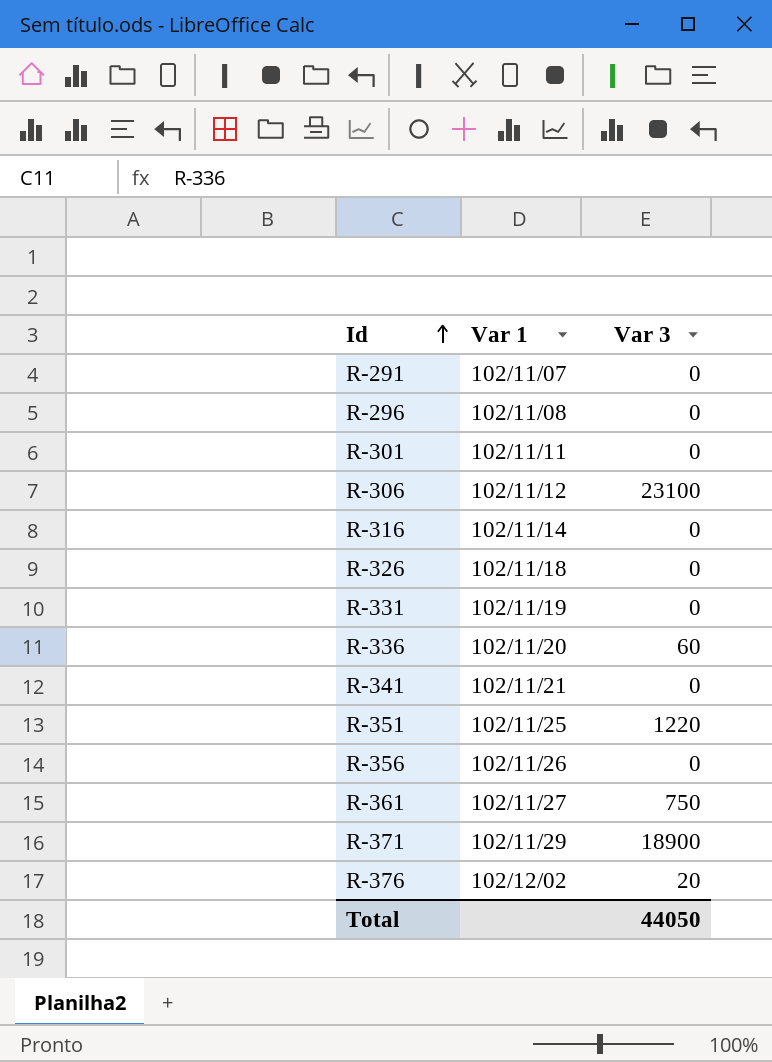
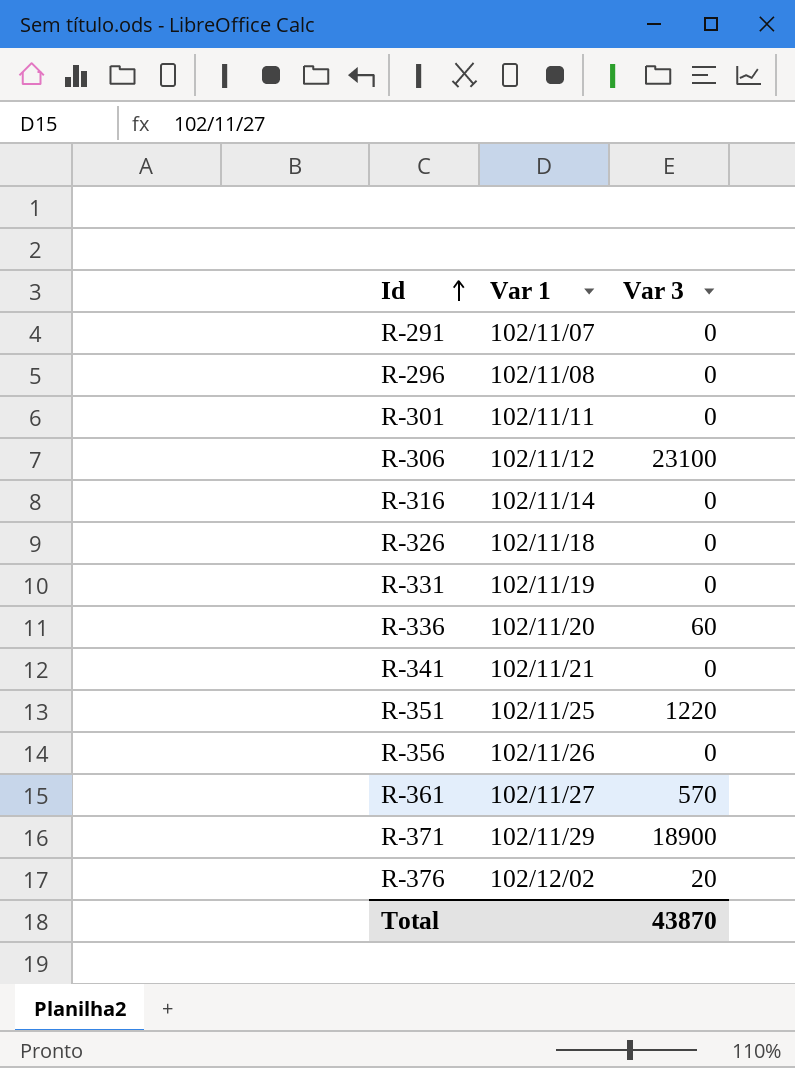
R-361 | Var 3: 750 -> 570
Total | Var 3: 44050 -> 43870

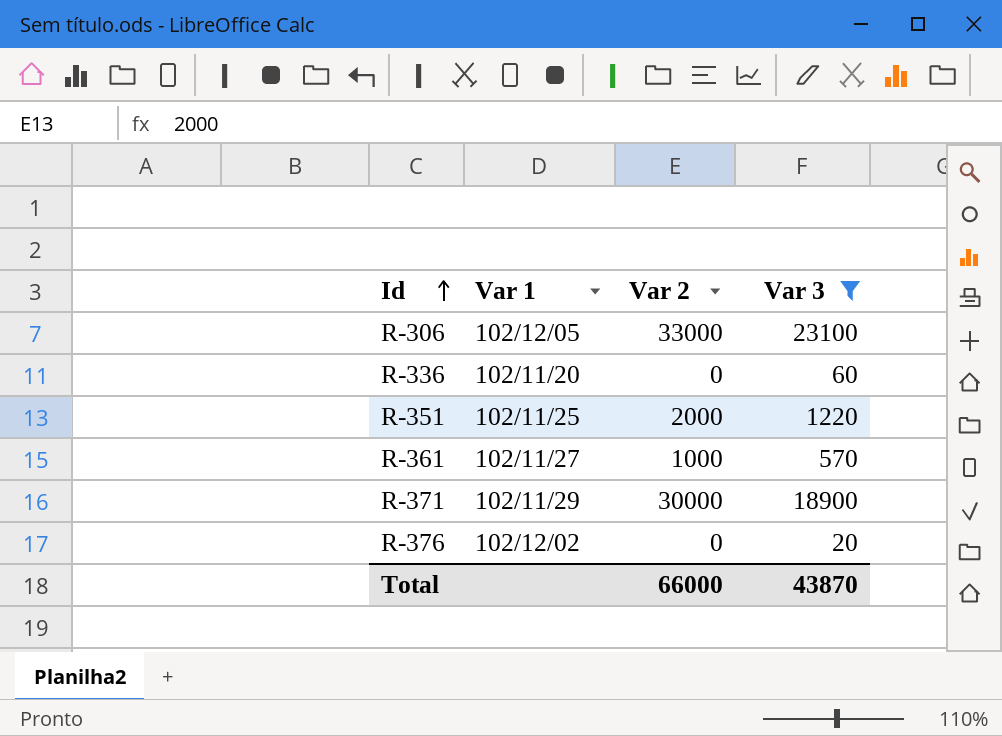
filter: none -> Var 3 != 0
column Var 2 | position: none -> 3
R-306 | Var 1: 102/11/12 -> 102/12/05

